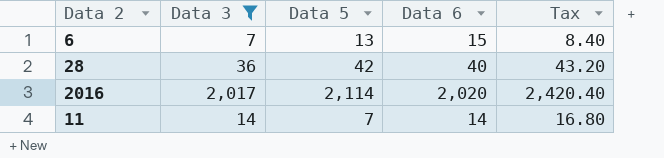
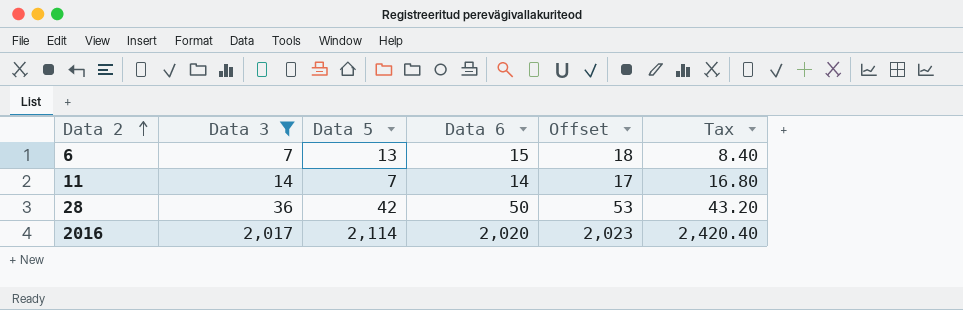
row order: none -> Data 2 ascending
column Offset | formula: none -> [Data 6] + 3
28 | Data 6: 40 -> 50

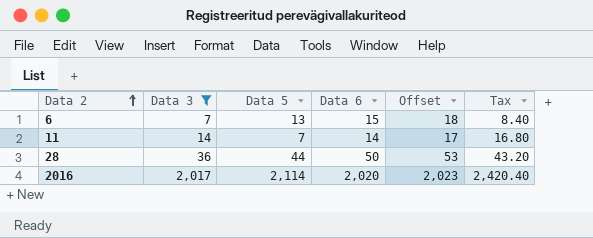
28 | Data 5: 42 -> 44

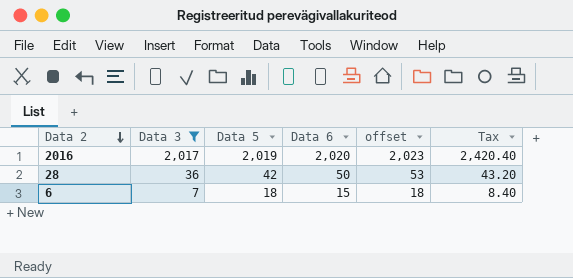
row order: Data 2 ascending -> Data 2 descending
column name: Offset -> offset
row 11: 14 | 7 | 14 | 17 | 16.80 -> none
2016 | Data 5: 2,114 -> 2,019
28 | Data 5: 44 -> 42
6 | Data 5: 13 -> 18

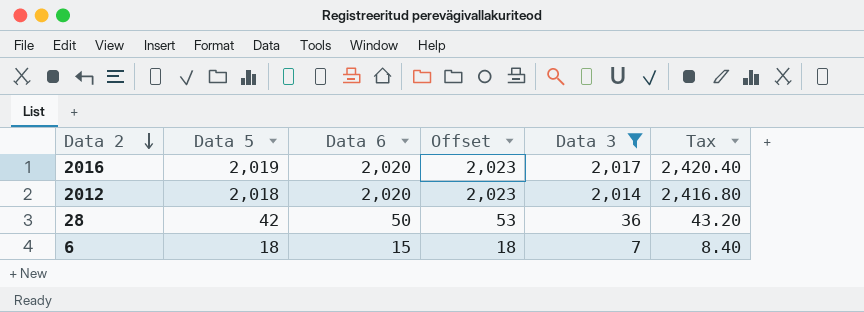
column name: offset -> Offset
column Data 3 | position: 2 -> 5
row 2012: none -> 2,018 | 2,020 | 2,023 | 2,014 | 2,416.80

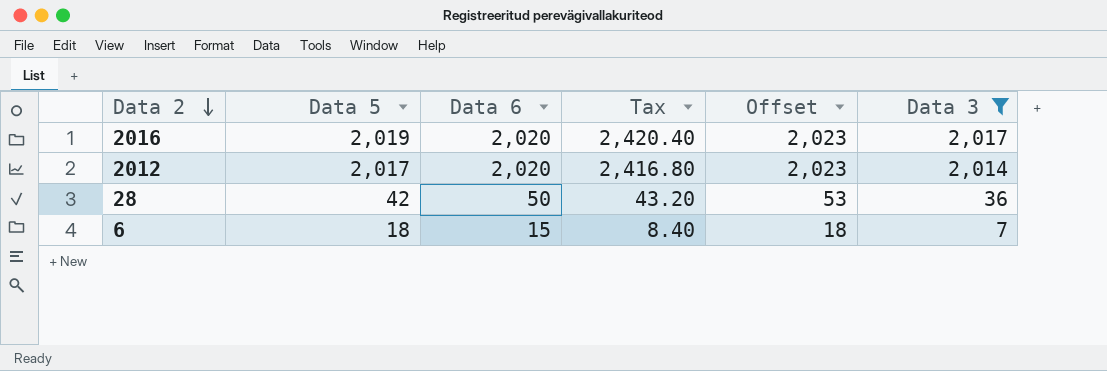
column Tax | position: 6 -> 4
2012 | Data 5: 2,018 -> 2,017

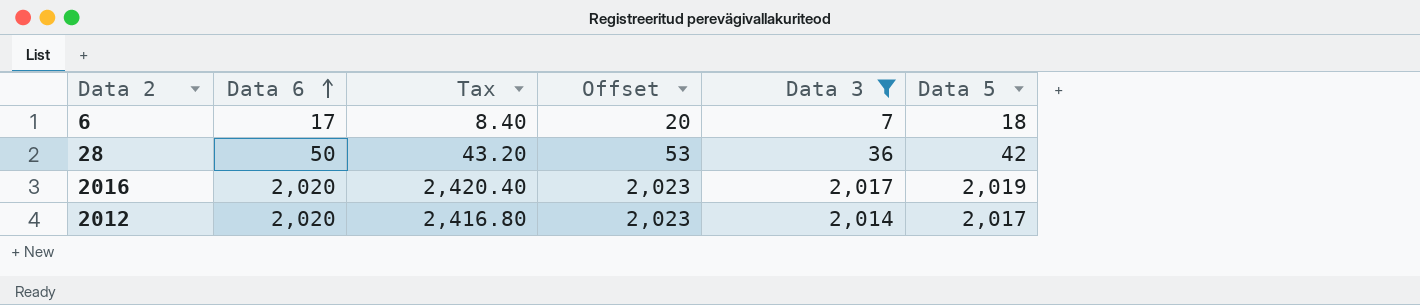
row order: Data 2 descending -> Data 6 ascending
column Data 5 | position: 2 -> 6
6 | Data 6: 15 -> 17
6 | Offset: 18 -> 20

